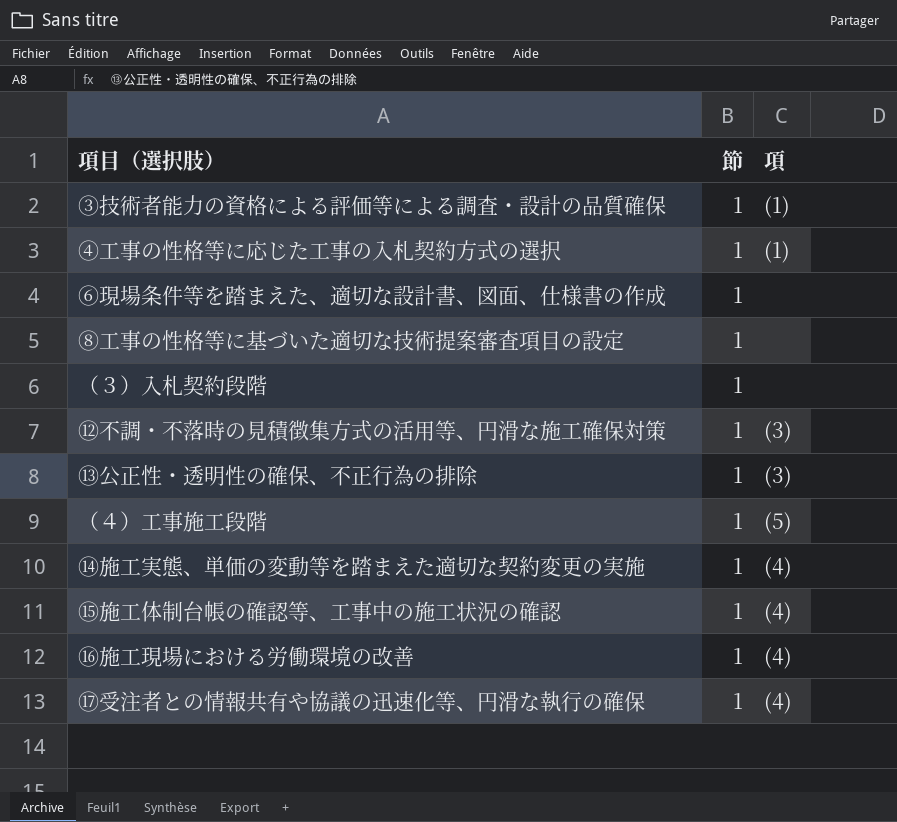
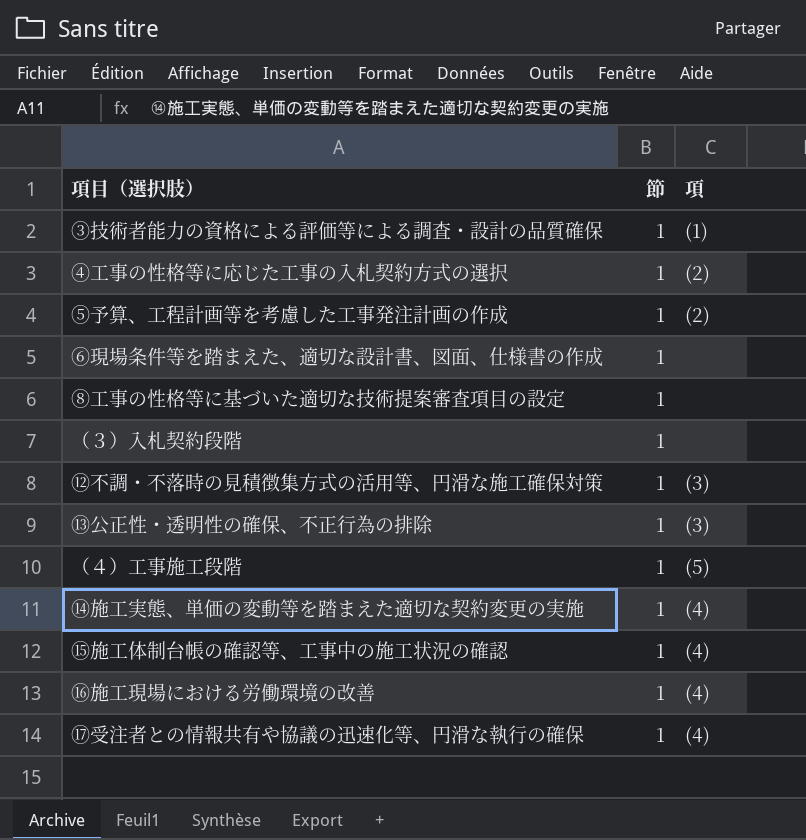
④工事の性格等に応じた工事の入札契約方式の選択 | 項: (1) -> (2)
row ⑤予算、工程計画等を考慮した工事発注計画の作成: none -> 1 | (2)

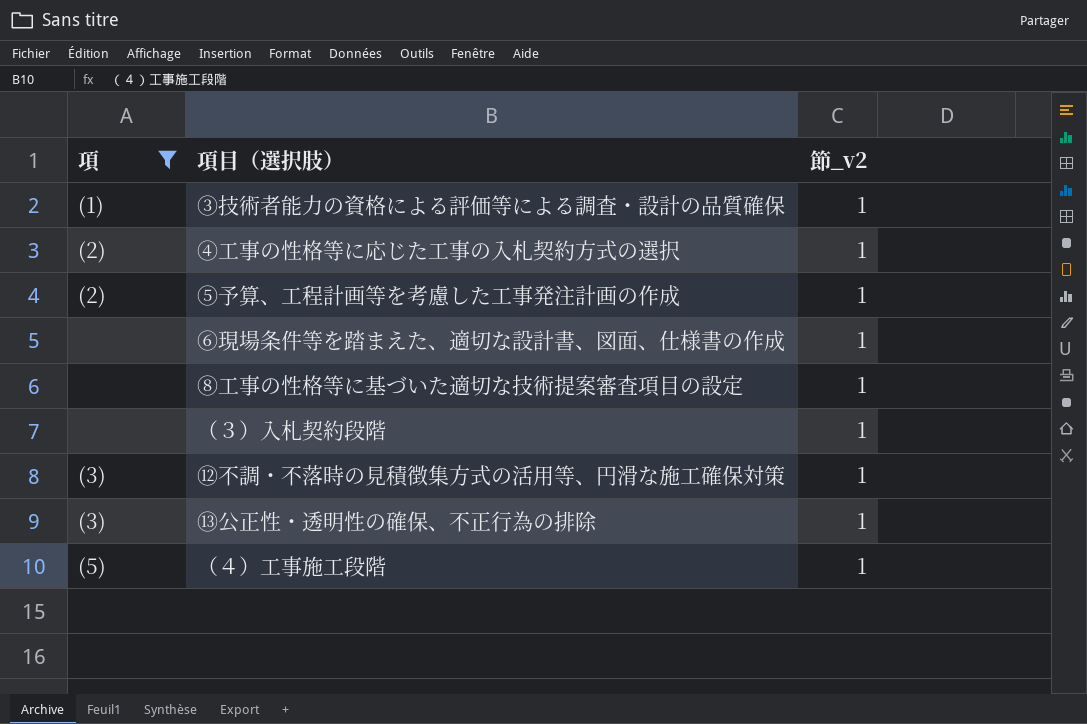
filter: none -> 項 != (4)
column 項 | position: 3 -> 1
column name: 節 -> 節_v2

